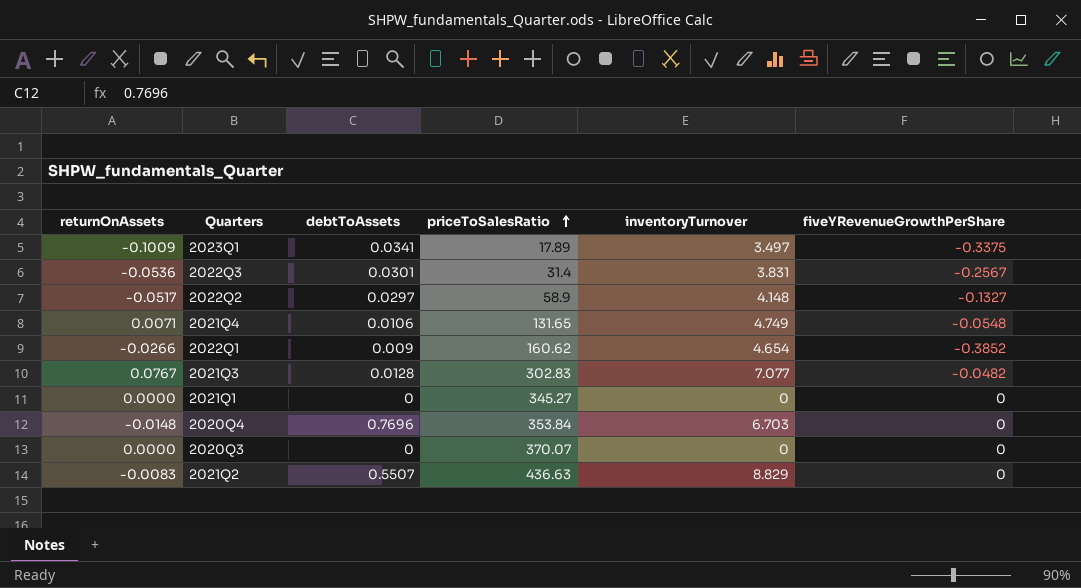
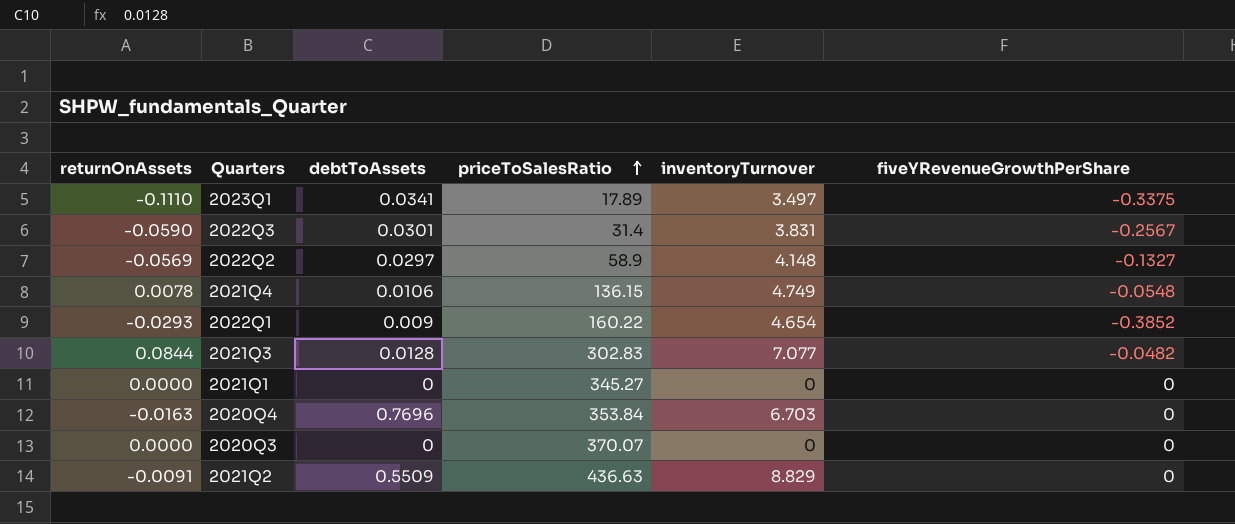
2023Q1 | returnOnAssets: -0.1009 -> -0.1110
2022Q3 | returnOnAssets: -0.0536 -> -0.0590
2022Q2 | returnOnAssets: -0.0517 -> -0.0569
2021Q4 | returnOnAssets: 0.0071 -> 0.0078
2021Q4 | priceToSalesRatio: 131.65 -> 136.15
2022Q1 | returnOnAssets: -0.0266 -> -0.0293
2022Q1 | priceToSalesRatio: 160.62 -> 160.22
2021Q3 | returnOnAssets: 0.0767 -> 0.0844
2020Q4 | returnOnAssets: -0.0148 -> -0.0163
2021Q2 | returnOnAssets: -0.0083 -> -0.0091
2021Q2 | debtToAssets: 0.5507 -> 0.5509

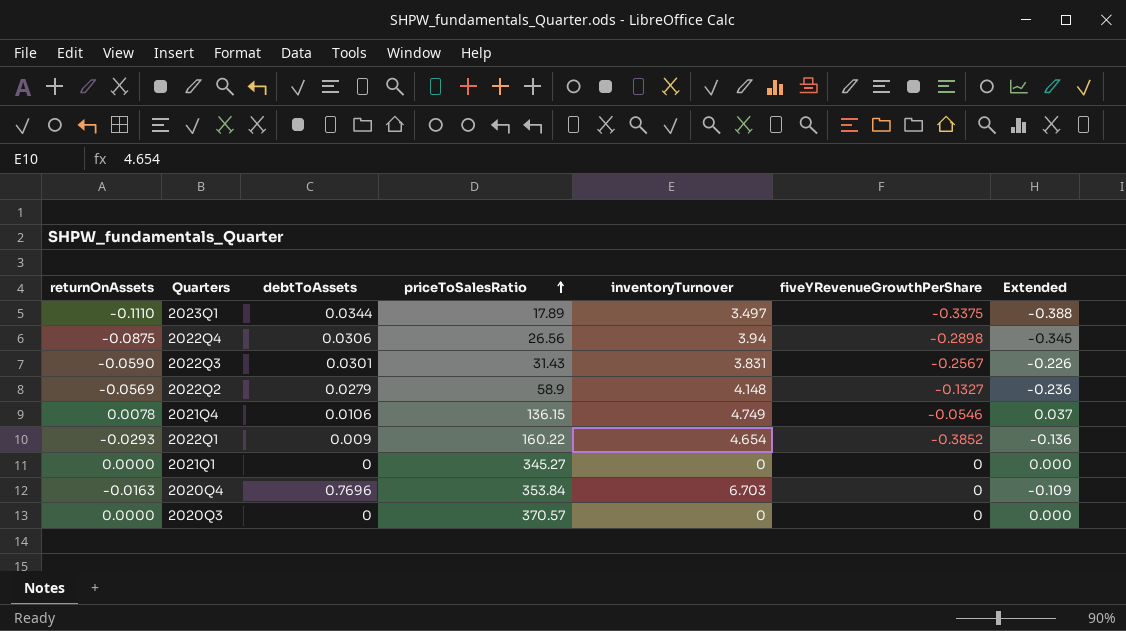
column Extended | formula: none -> [returnOnAssets] * [inventoryTurnover]
row 2021Q3: 0.0844 | 0.0128 | 302.83 | 7.077 | -0.0482 -> none
row 2021Q2: -0.0091 | 0.5509 | 436.63 | 8.829 | 0 -> none
2023Q1 | debtToAssets: 0.0341 -> 0.0344
row 2022Q4: none -> -0.0875 | 0.0306 | 26.56 | 3.94 | -0.2898 | -0.345
2022Q3 | priceToSalesRatio: 31.4 -> 31.43
2022Q2 | debtToAssets: 0.0297 -> 0.0279
2021Q4 | fiveYRevenueGrowthPerShare: -0.0548 -> -0.0546
2020Q3 | priceToSalesRatio: 370.07 -> 370.57

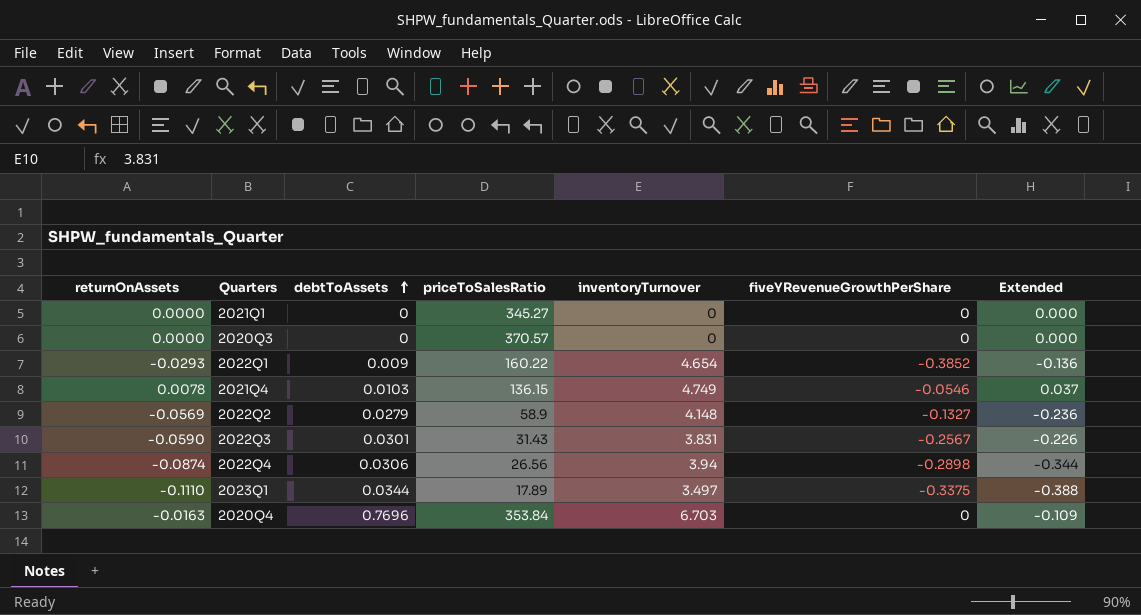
row order: priceToSalesRatio ascending -> debtToAssets ascending
2021Q4 | debtToAssets: 0.0106 -> 0.0103
2022Q4 | returnOnAssets: -0.0875 -> -0.0874
2022Q4 | Extended: -0.345 -> -0.344

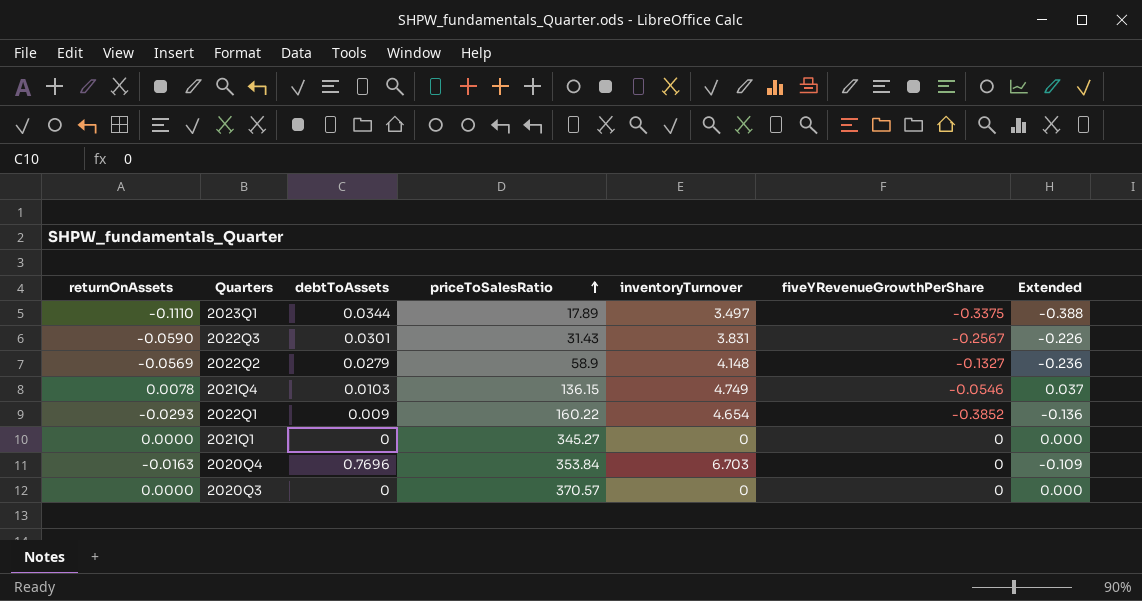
row order: debtToAssets ascending -> priceToSalesRatio ascending
row 2022Q4: -0.0874 | 0.0306 | 26.56 | 3.94 | -0.2898 | -0.344 -> none

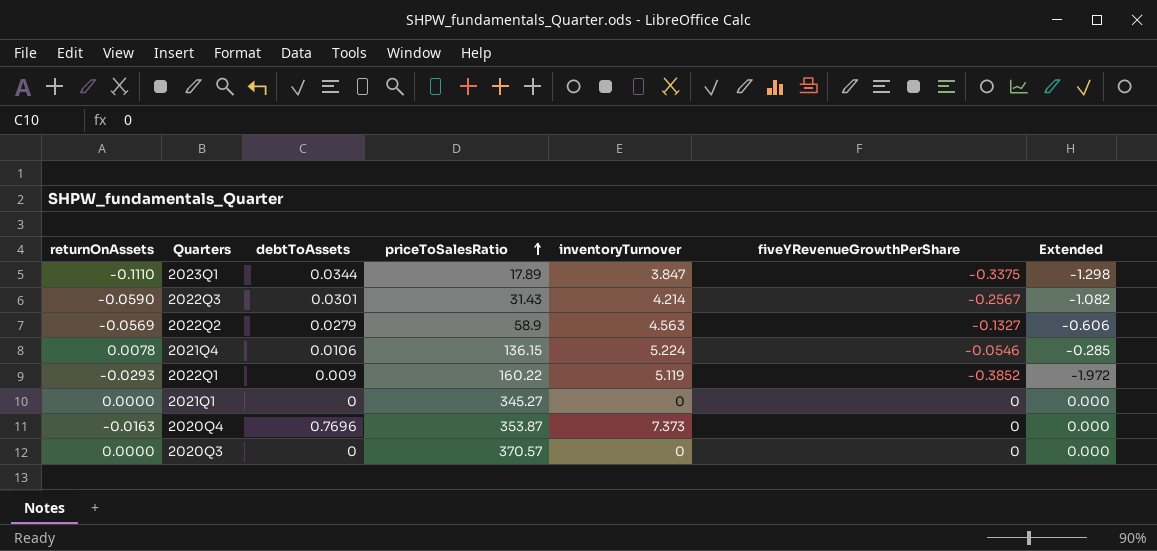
column Extended | formula: [returnOnAssets] * [inventoryTurnover] -> [inventoryTurnover] * [fiveYRevenueGrowthPerShare]
2023Q1 | inventoryTurnover: 3.497 -> 3.847
2022Q3 | inventoryTurnover: 3.831 -> 4.214
2022Q2 | inventoryTurnover: 4.148 -> 4.563
2021Q4 | debtToAssets: 0.0103 -> 0.0106
2021Q4 | inventoryTurnover: 4.749 -> 5.224
2022Q1 | inventoryTurnover: 4.654 -> 5.119
2020Q4 | priceToSalesRatio: 353.84 -> 353.87
2020Q4 | inventoryTurnover: 6.703 -> 7.373

